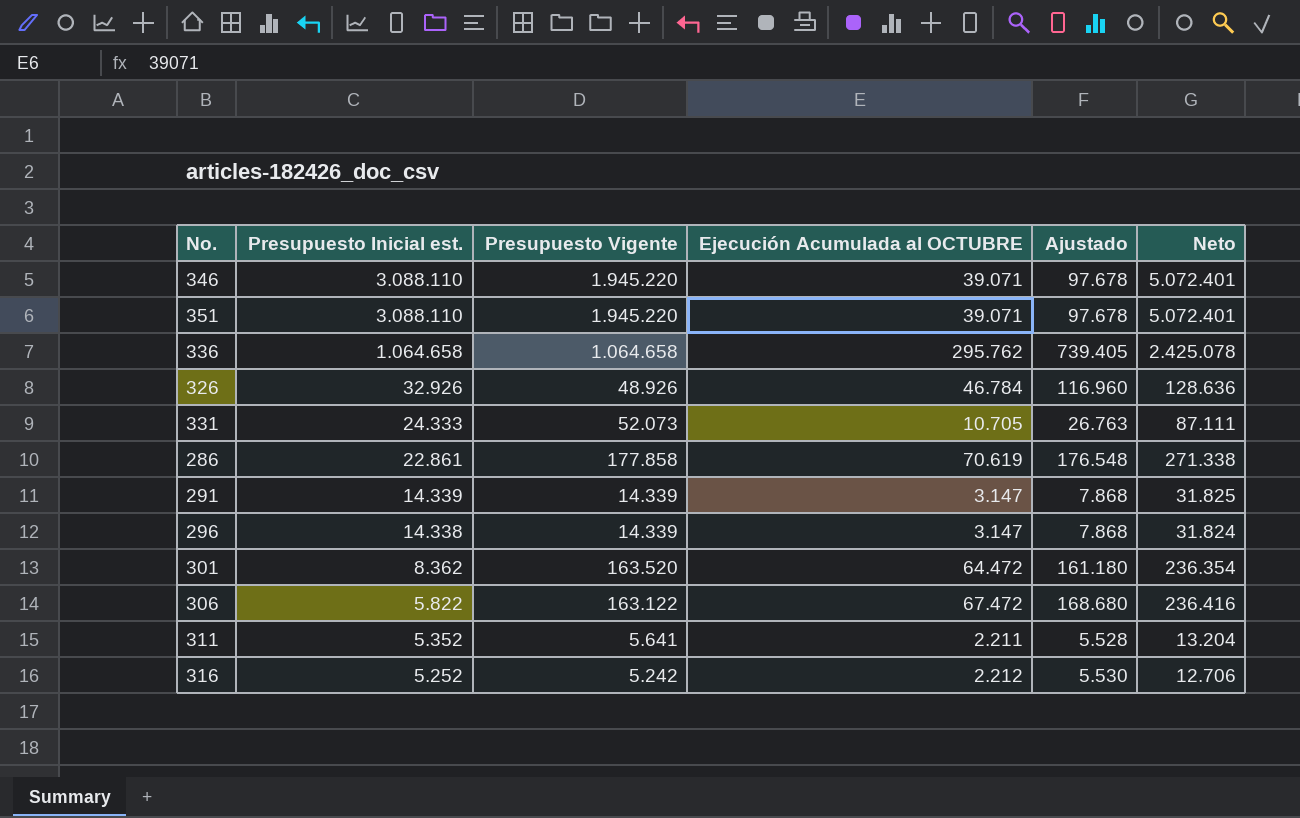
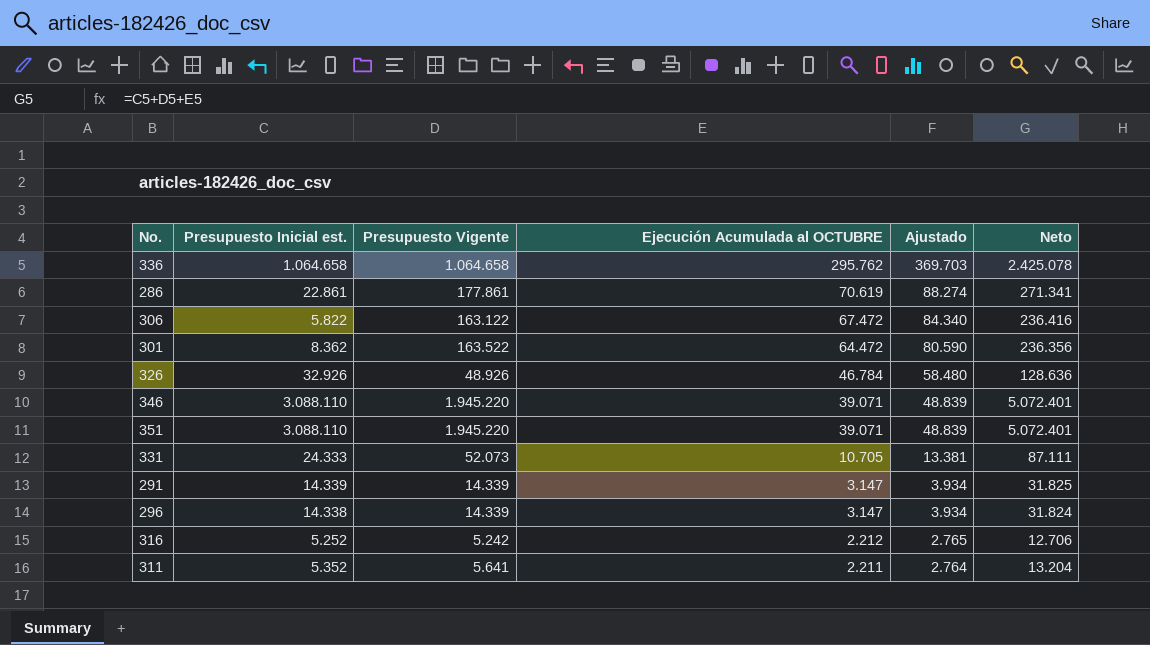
row order: Presupuesto Inicial est. descending -> Ejecución Acumulada al OCTUBRE descending
column Ajustado | formula: [Ejecución Acumulada al OCTUBRE] * 2,5 -> [Ejecución Acumulada al OCTUBRE] * 1,25
286 | Presupuesto Vigente: 177.858 -> 177.861
286 | Neto: 271.338 -> 271.341
301 | Presupuesto Vigente: 163.520 -> 163.522
301 | Neto: 236.354 -> 236.356

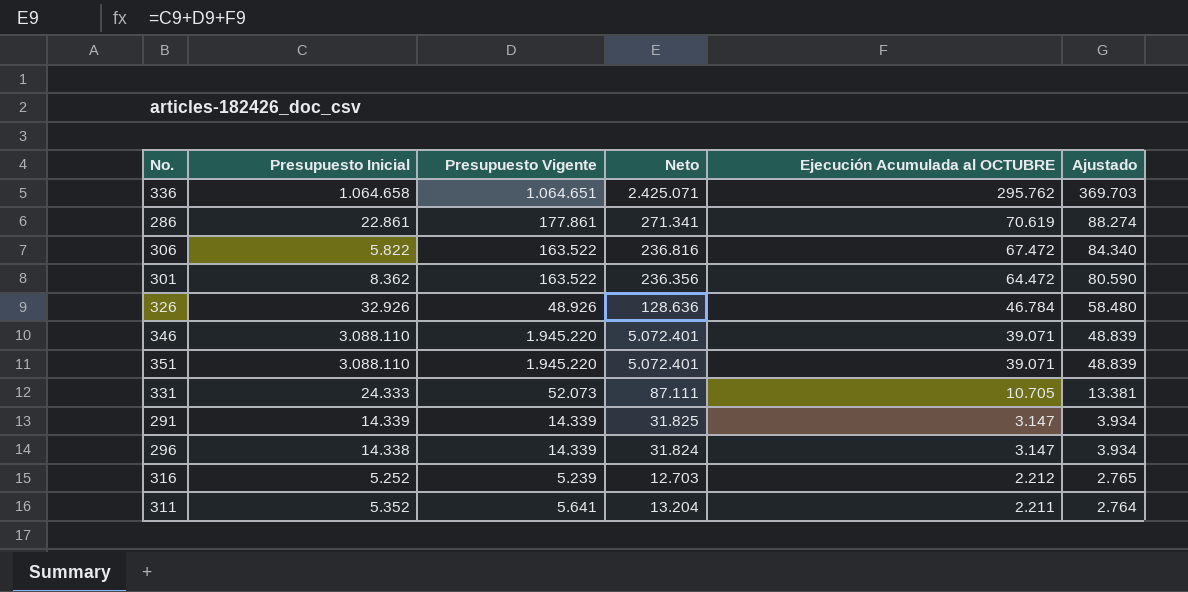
column name: Presupuesto Inicial est. -> Presupuesto Inicial
column Neto | position: 6 -> 4
336 | Presupuesto Vigente: 1.064.658 -> 1.064.651
336 | Neto: 2.425.078 -> 2.425.071
306 | Presupuesto Vigente: 163.122 -> 163.522
306 | Neto: 236.416 -> 236.816
316 | Presupuesto Vigente: 5.242 -> 5.239
316 | Neto: 12.706 -> 12.703

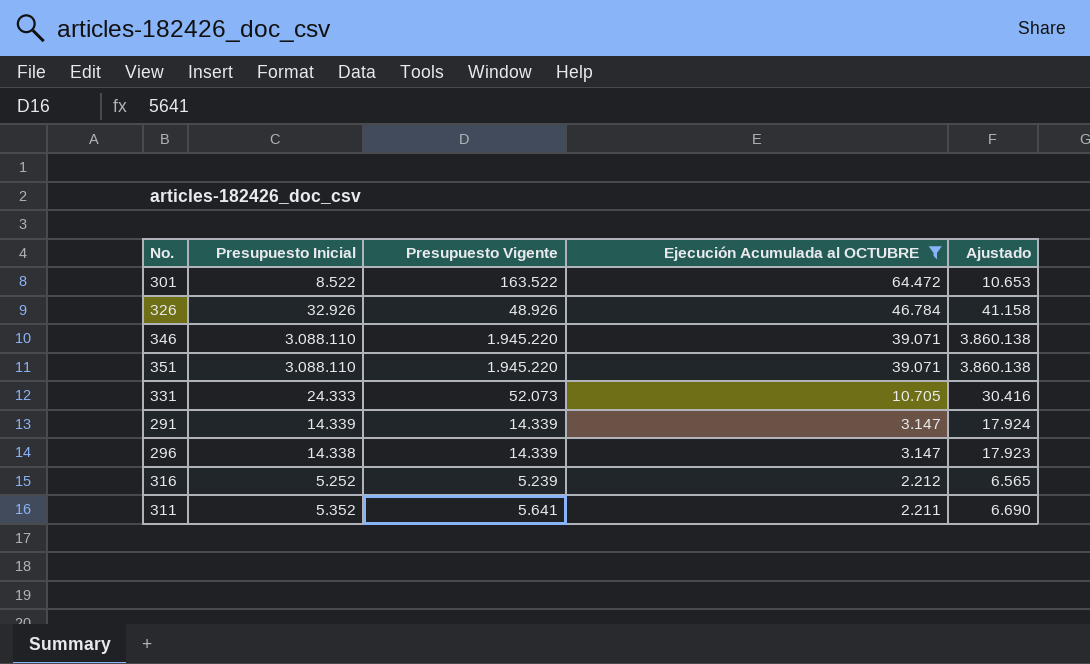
filter: none -> Ejecución Acumulada al OCTUBRE <= 64.472
column Neto | formula: [Presupuesto Inicial] + [Presupuesto Vigente] + [Ejecución Acumulada al OCTUBRE] -> none
column Ajustado | formula: [Ejecución Acumulada al OCTUBRE] * 1,25 -> [Presupuesto Inicial] * 1,25
301 | Presupuesto Inicial: 8.362 -> 8.522

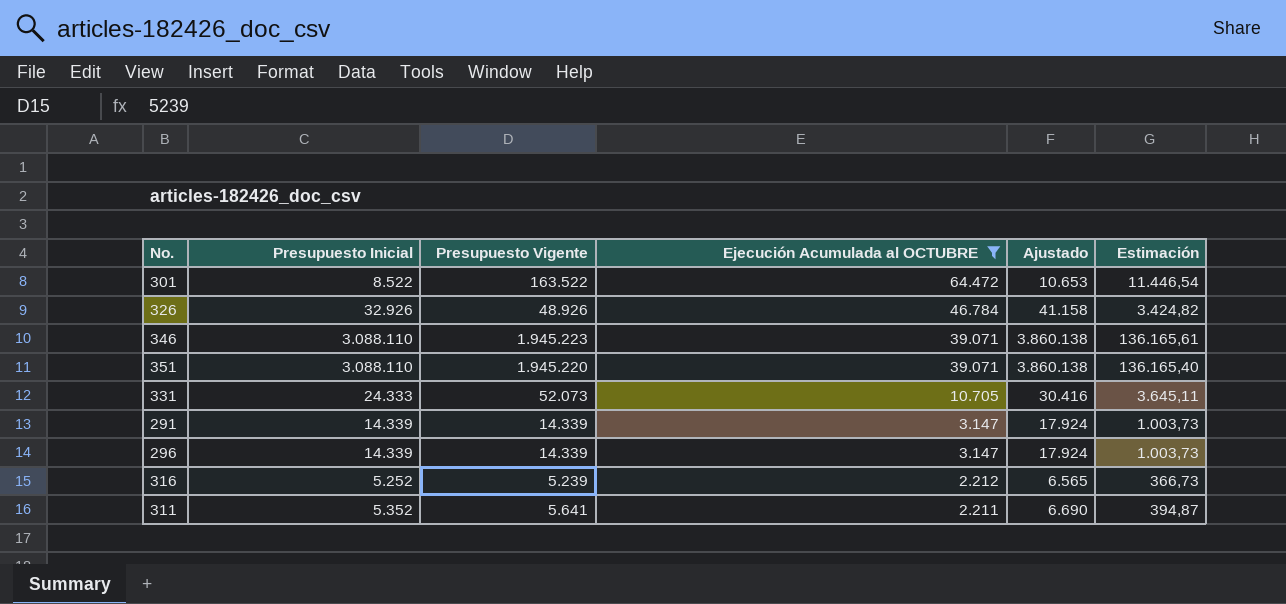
column Estimación | formula: none -> [Presupuesto Vigente] * 0,07
346 | Presupuesto Vigente: 1.945.220 -> 1.945.223
296 | Presupuesto Inicial: 14.338 -> 14.339
296 | Ajustado: 17.923 -> 17.924

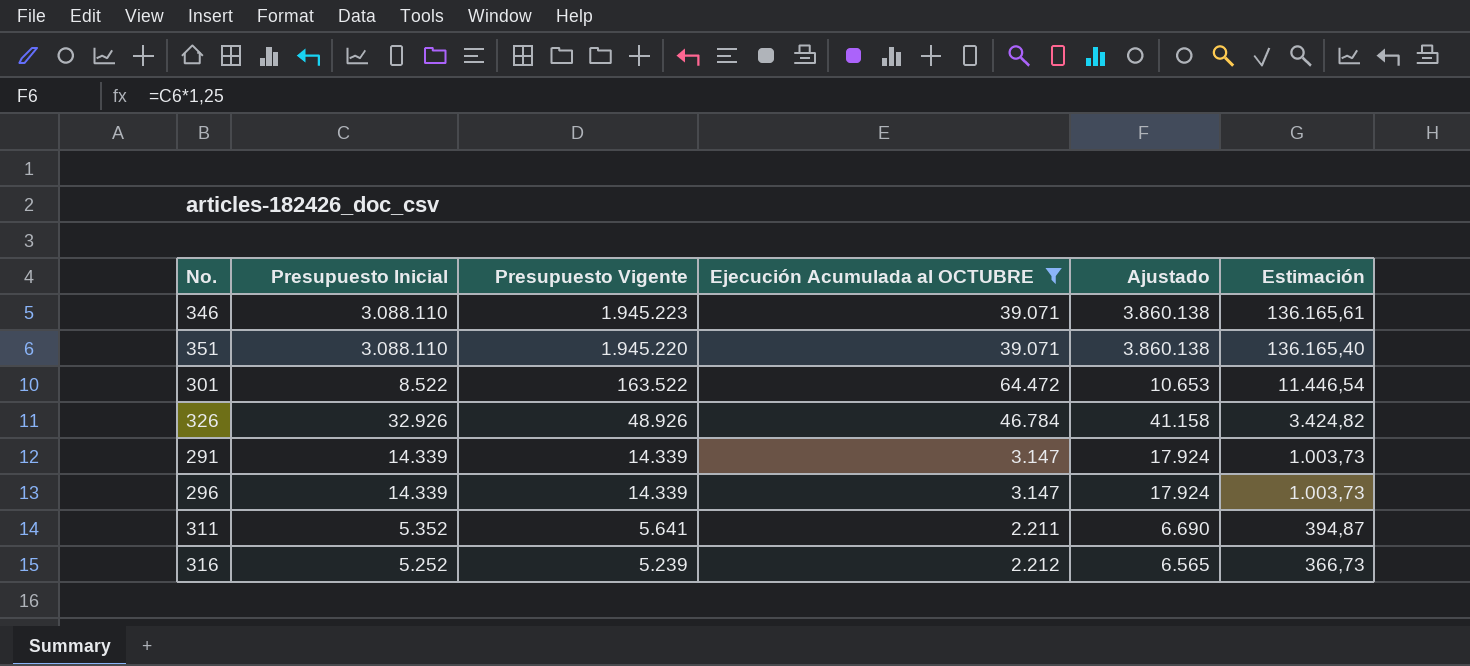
row order: Ejecución Acumulada al OCTUBRE descending -> Presupuesto Vigente descending
row 331: 24.333 | 52.073 | 10.705 | 30.416 | 3.645,11 -> none

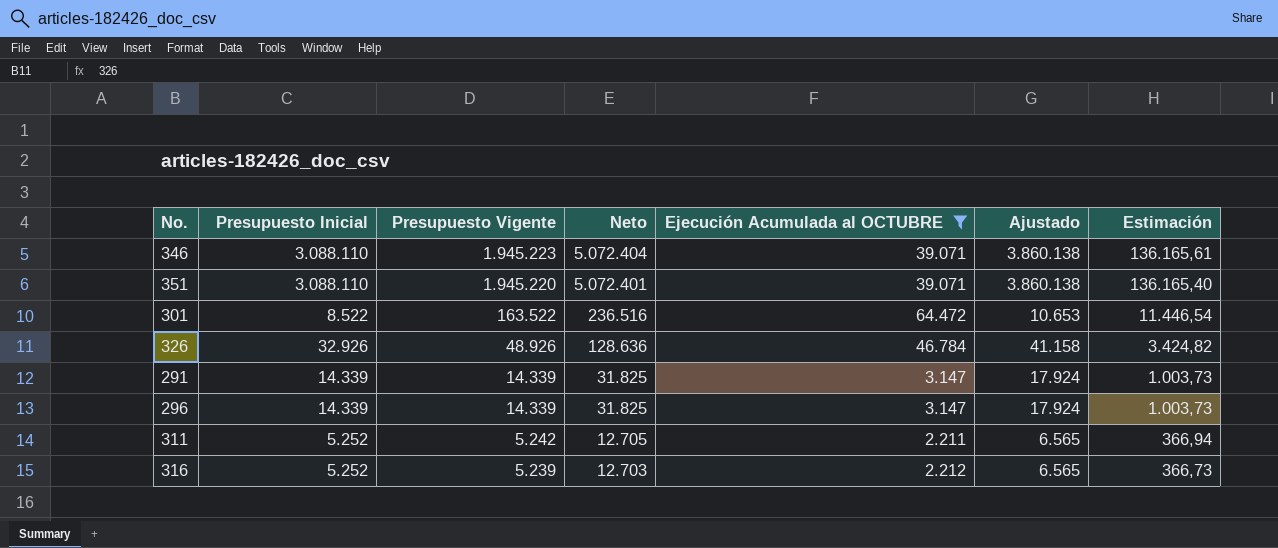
column Neto | formula: none -> [Presupuesto Inicial] + [Presupuesto Vigente] + [Ejecución Acumulada al OCTUBRE]
311 | Presupuesto Inicial: 5.352 -> 5.252
311 | Presupuesto Vigente: 5.641 -> 5.242
311 | Ajustado: 6.690 -> 6.565
311 | Estimación: 394,87 -> 366,94

